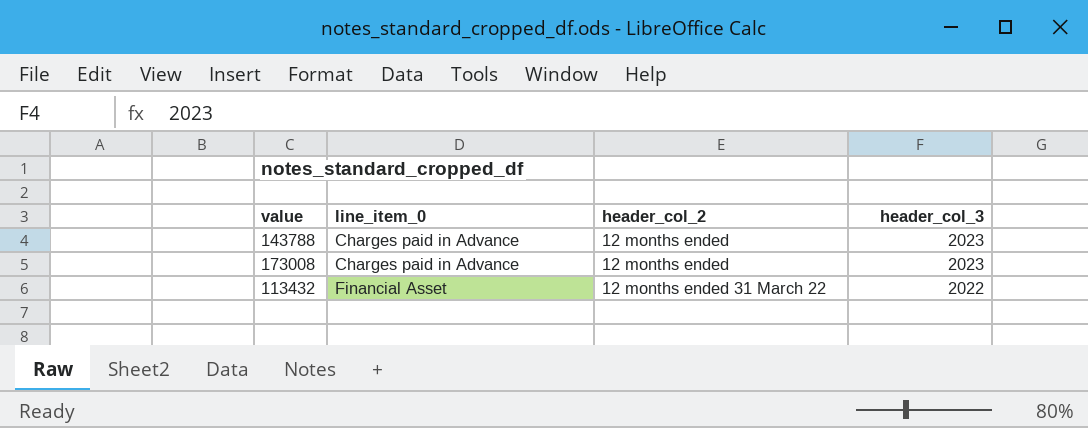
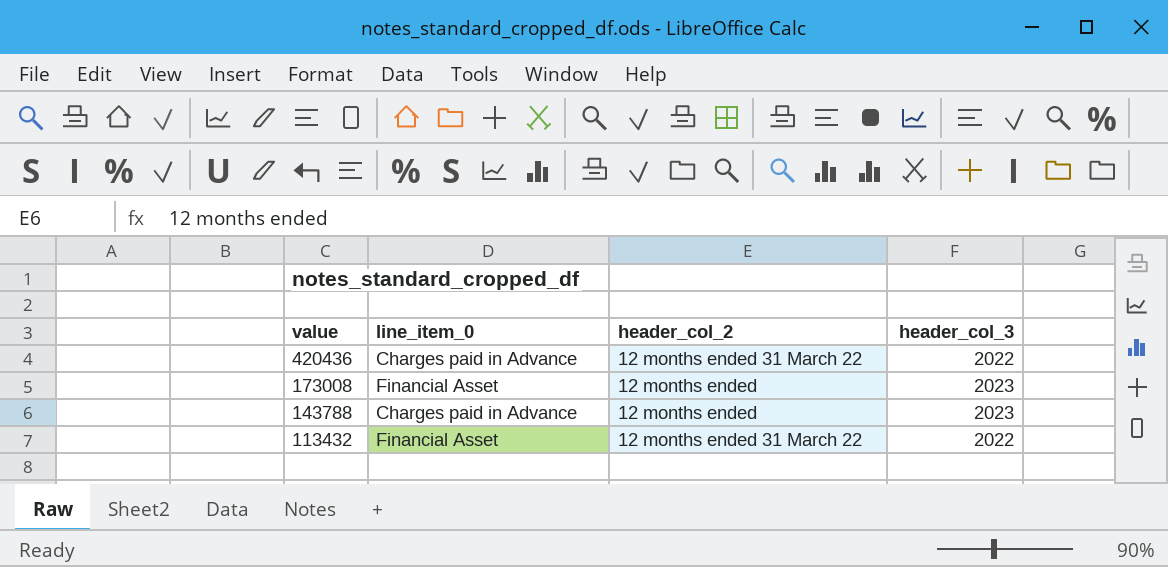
row order: line_item_0 ascending -> value descending
row 420436: none -> Charges paid in Advance | 12 months ended 31 March 22 | 2022
173008 | line_item_0: Charges paid in Advance -> Financial Asset

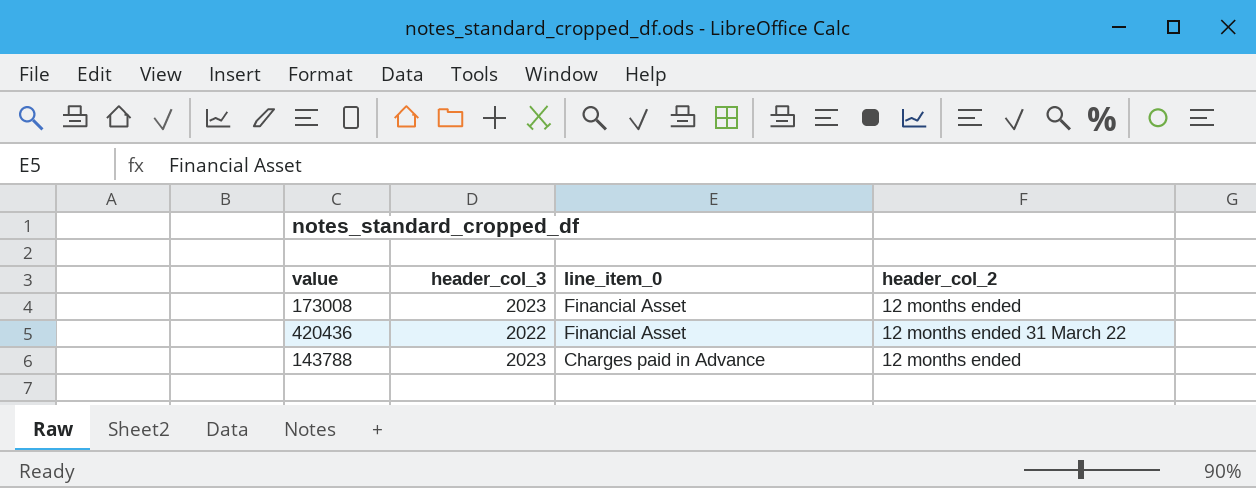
row order: value descending -> line_item_0 descending
column header_col_3 | position: 4 -> 2
row 113432: Financial Asset | 12 months ended 31 March 22 | 2022 -> none
420436 | line_item_0: Charges paid in Advance -> Financial Asset

